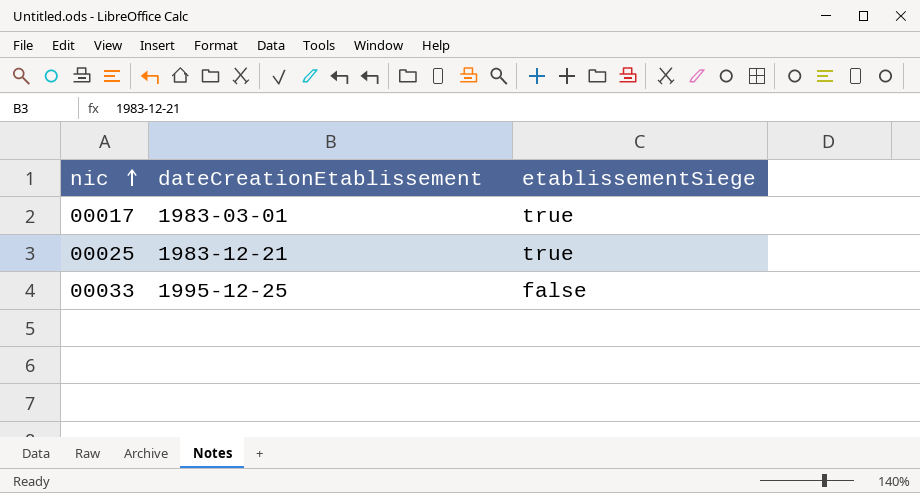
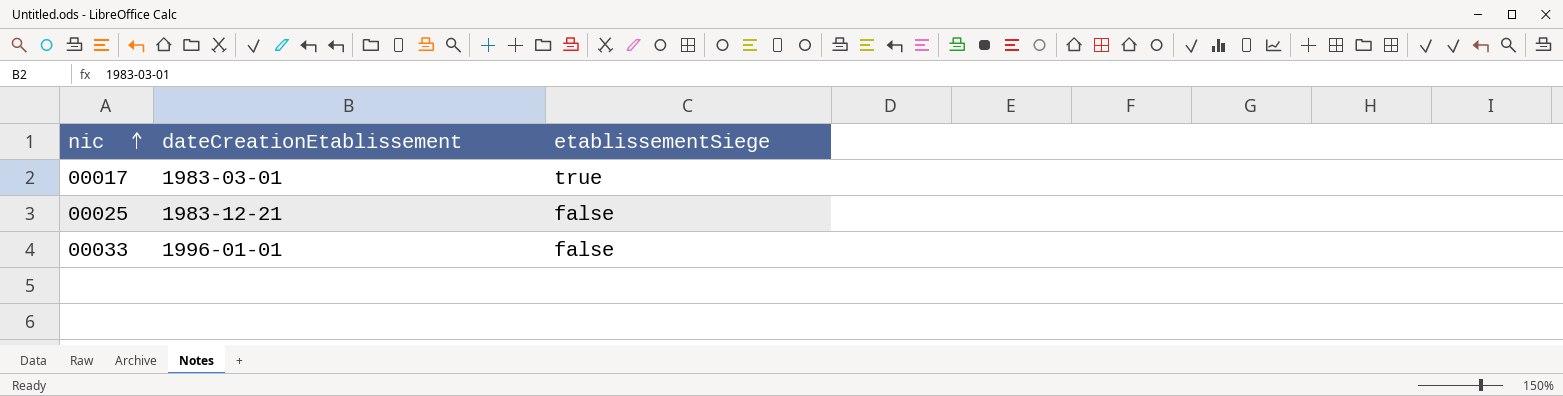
00025 | etablissementSiege: true -> false
00033 | dateCreationEtablissement: 1995-12-25 -> 1996-01-01

